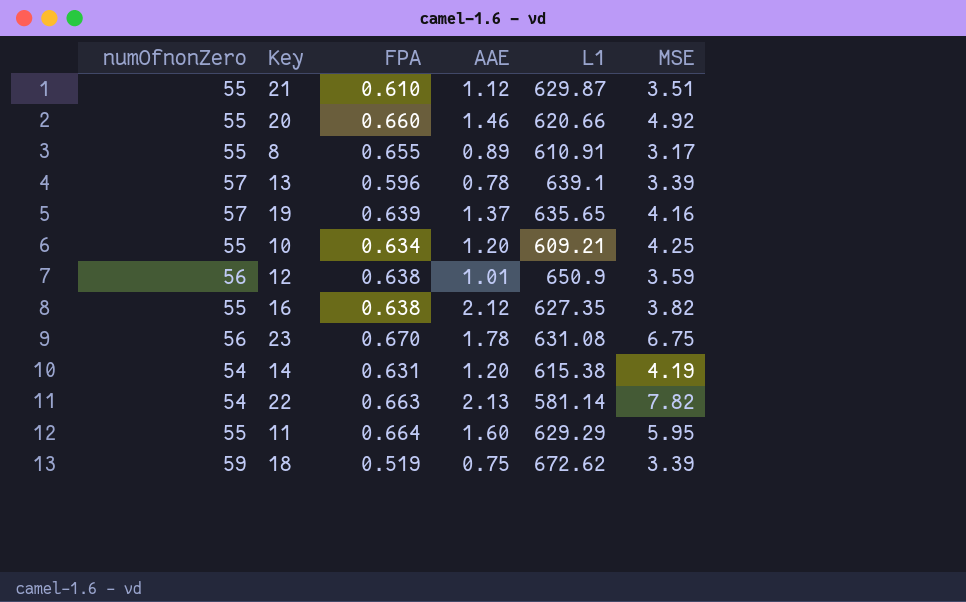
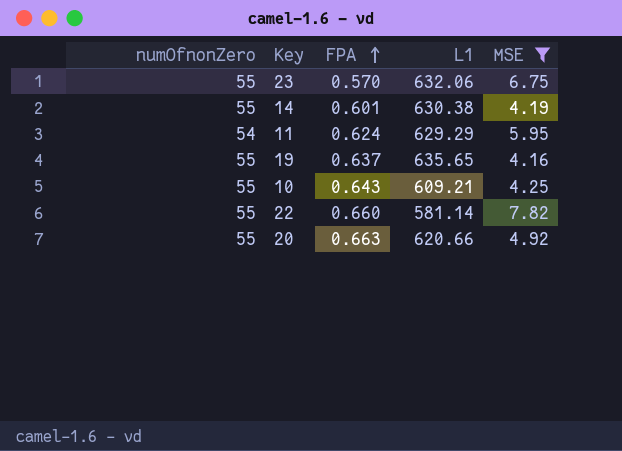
filter: none -> MSE >= 4.16
row order: none -> FPA ascending
column AAE | position: 4 -> none
23 | numOfnonZero: 56 -> 55
23 | FPA: 0.670 -> 0.570
23 | L1: 631.08 -> 632.06
14 | numOfnonZero: 54 -> 55
14 | FPA: 0.631 -> 0.601
14 | L1: 615.38 -> 630.38
11 | numOfnonZero: 55 -> 54
11 | FPA: 0.664 -> 0.624
19 | numOfnonZero: 57 -> 55
19 | FPA: 0.639 -> 0.637
10 | FPA: 0.634 -> 0.643
22 | numOfnonZero: 54 -> 55
22 | FPA: 0.663 -> 0.660
20 | FPA: 0.660 -> 0.663

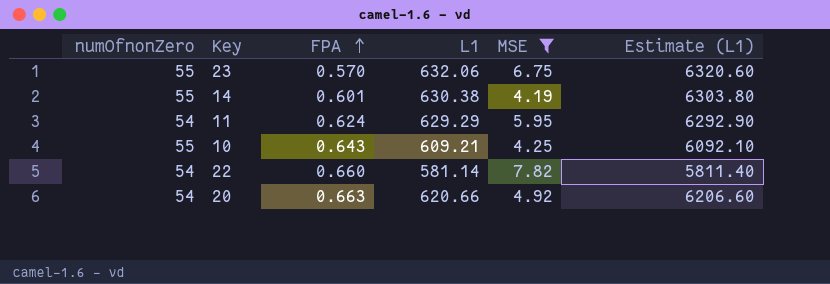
column Estimate (L1) | formula: none -> [L1] * 10
row 19: 55 | 0.637 | 635.65 | 4.16 -> none
22 | numOfnonZero: 55 -> 54
20 | numOfnonZero: 55 -> 54

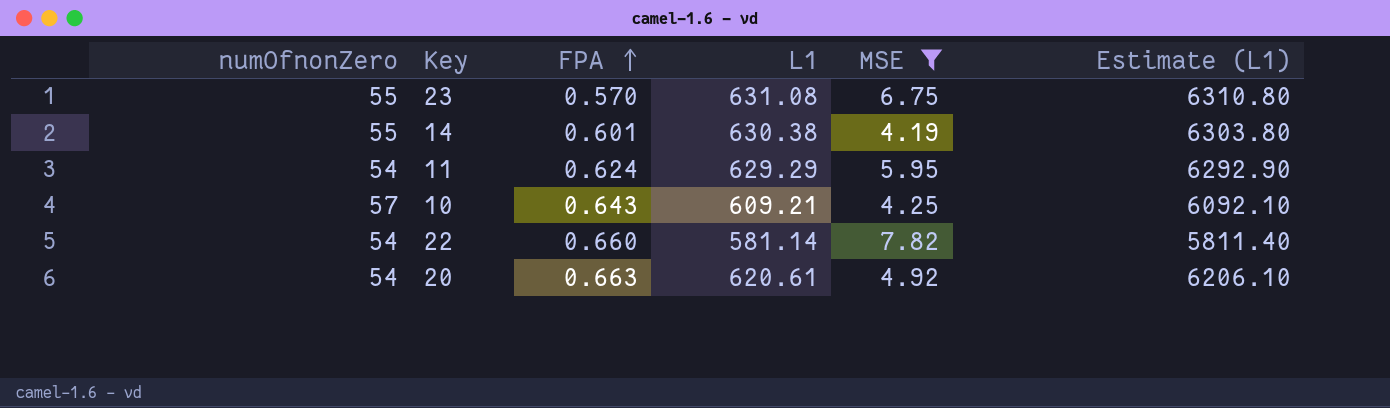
23 | L1: 632.06 -> 631.08
23 | Estimate (L1): 6320.60 -> 6310.80
10 | numOfnonZero: 55 -> 57
20 | L1: 620.66 -> 620.61
20 | Estimate (L1): 6206.60 -> 6206.10

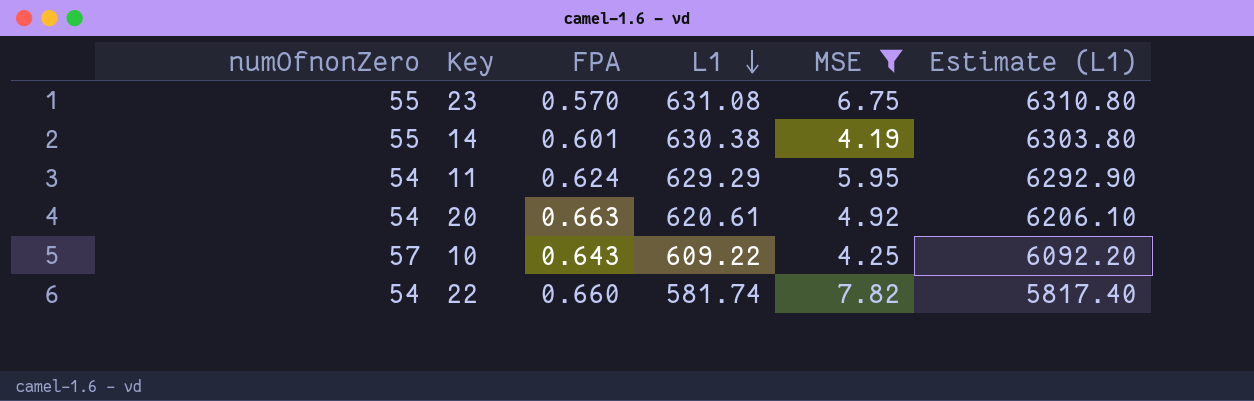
row order: FPA ascending -> L1 descending
10 | L1: 609.21 -> 609.22
10 | Estimate (L1): 6092.10 -> 6092.20
22 | L1: 581.14 -> 581.74
22 | Estimate (L1): 5811.40 -> 5817.40

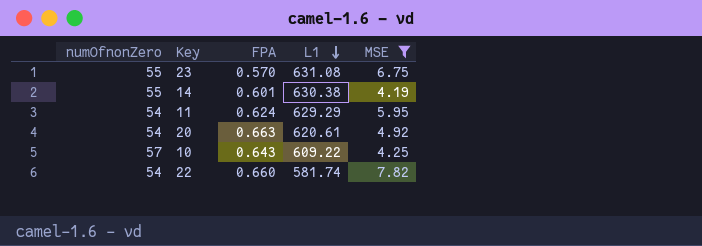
column Estimate (L1) | formula: [L1] * 10 -> none

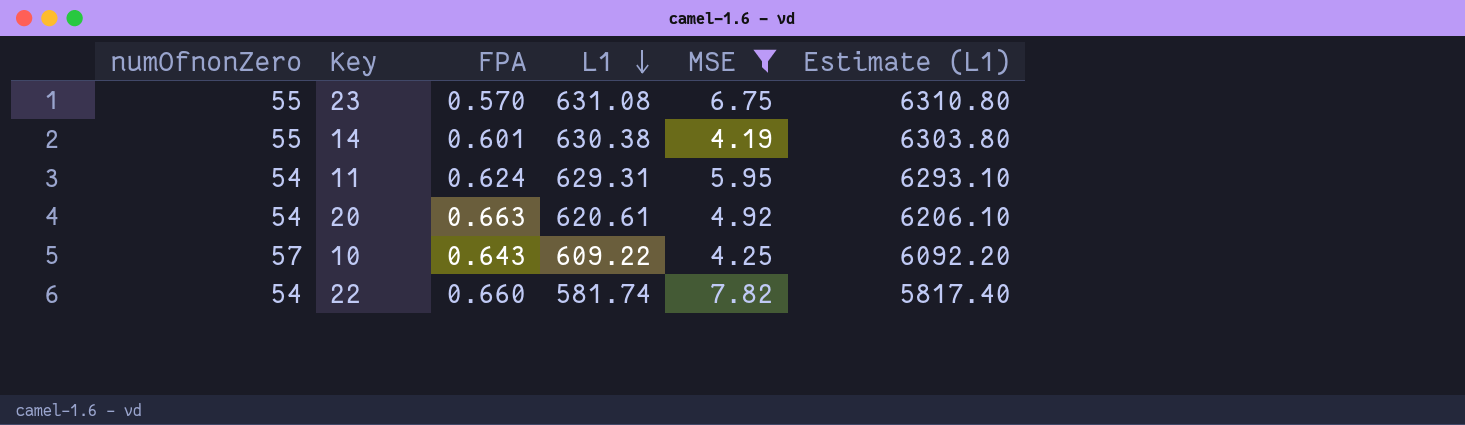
column Estimate (L1) | formula: none -> [L1] * 10
11 | L1: 629.29 -> 629.31

